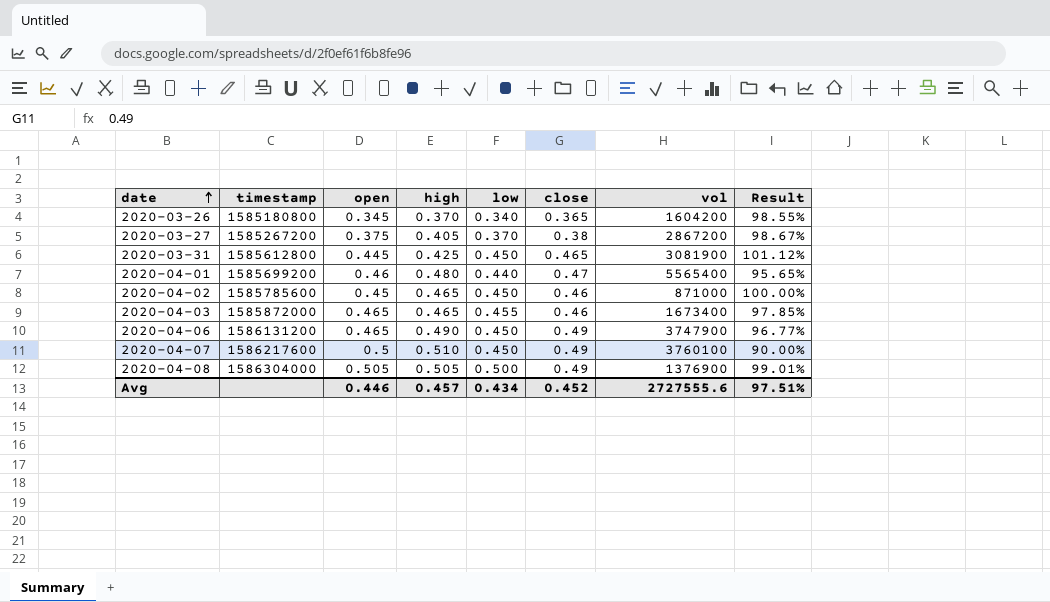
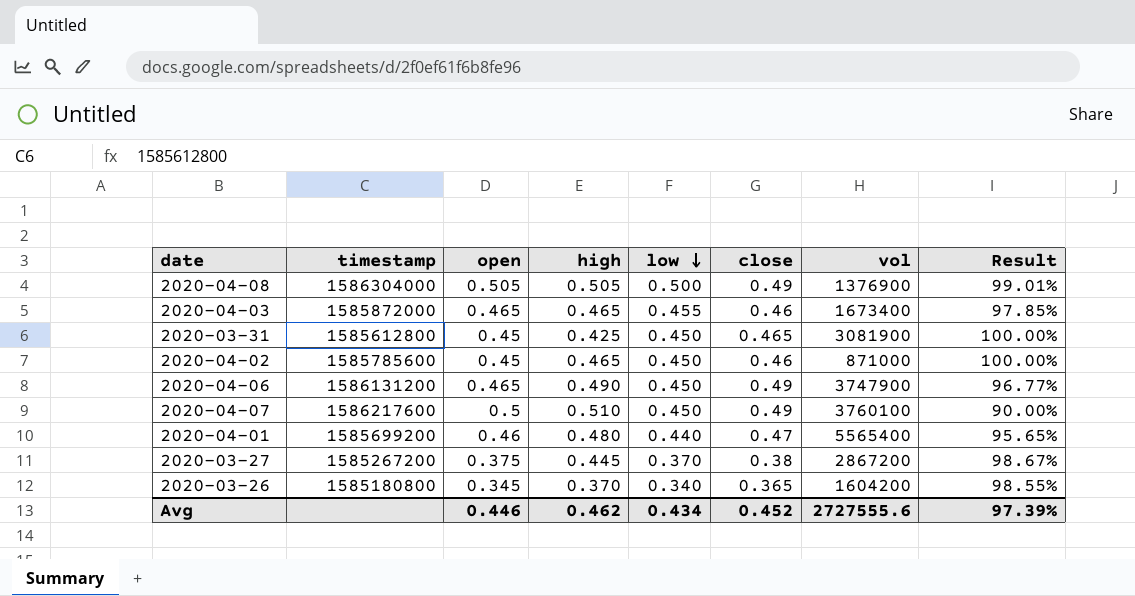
row order: date ascending -> low descending
2020-03-31 | open: 0.445 -> 0.45
2020-03-31 | Result: 101.12% -> 100.00%
2020-03-27 | high: 0.405 -> 0.445
Avg | high: 0.457 -> 0.462
Avg | Result: 97.51% -> 97.39%

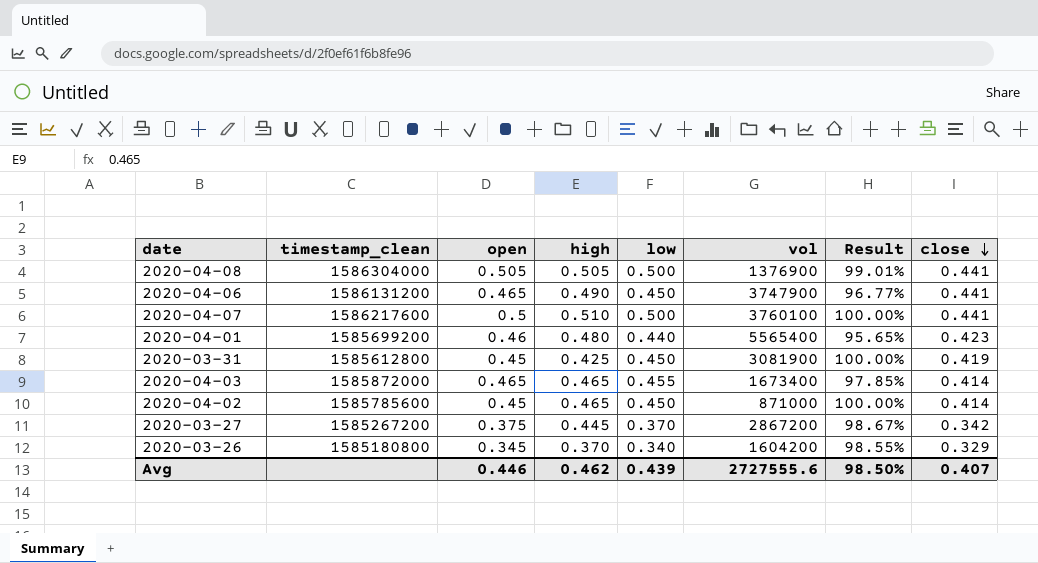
row order: low descending -> close descending
column name: timestamp -> timestamp_clean
column close | position: 6 -> 8
2020-04-08 | close: 0.49 -> 0.441
2020-04-06 | close: 0.49 -> 0.441
2020-04-07 | low: 0.450 -> 0.500
2020-04-07 | Result: 90.00% -> 100.00%
2020-04-07 | close: 0.49 -> 0.441
2020-04-01 | close: 0.47 -> 0.423
2020-03-31 | close: 0.465 -> 0.419
2020-04-03 | close: 0.46 -> 0.414
2020-04-02 | close: 0.46 -> 0.414
2020-03-27 | close: 0.38 -> 0.342
2020-03-26 | close: 0.365 -> 0.329
Avg | low: 0.434 -> 0.439
Avg | Result: 97.39% -> 98.50%
Avg | close: 0.452 -> 0.407

